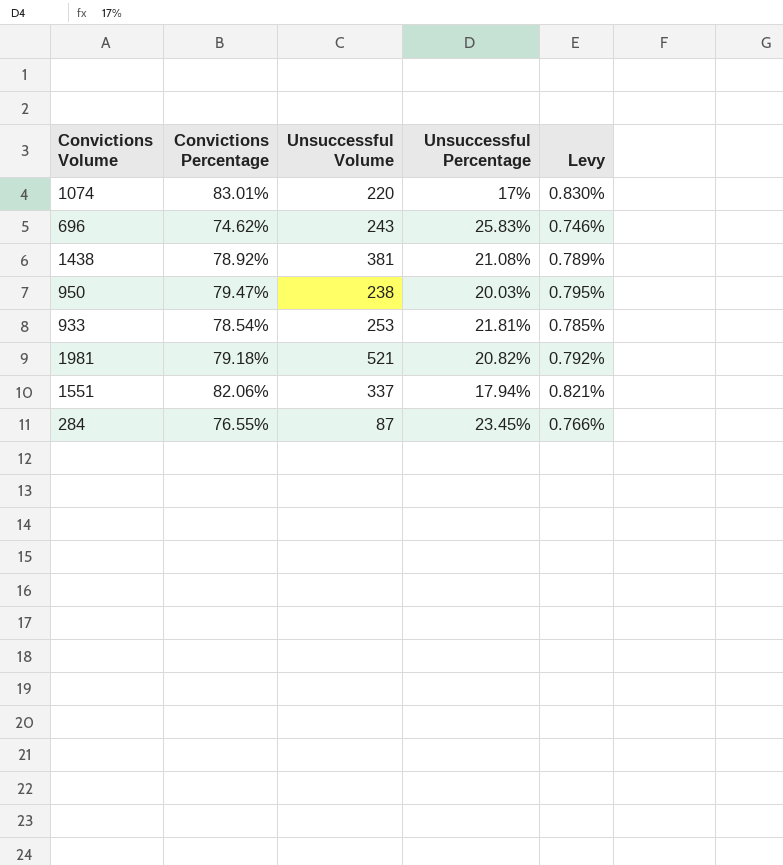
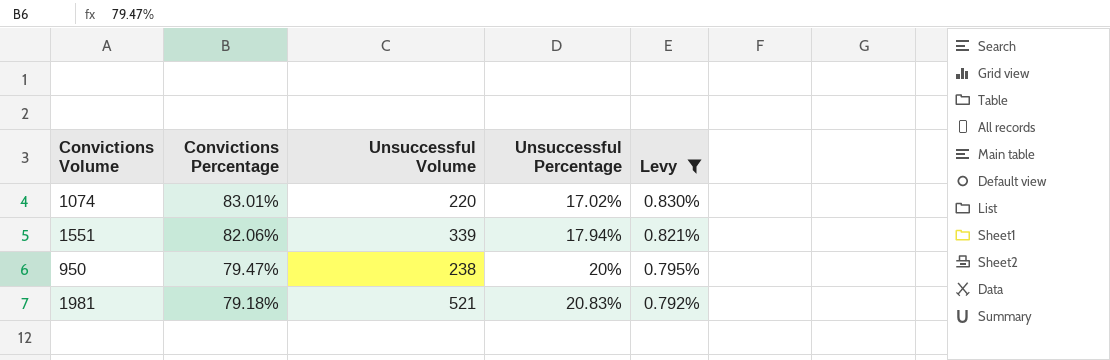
filter: none -> Levy >= 0.792%
row order: none -> Convictions Percentage descending
1074 | Unsuccessful Percentage: 17% -> 17.02%
1551 | Unsuccessful Volume: 337 -> 339
950 | Unsuccessful Percentage: 20.03% -> 20%
1981 | Unsuccessful Percentage: 20.82% -> 20.83%

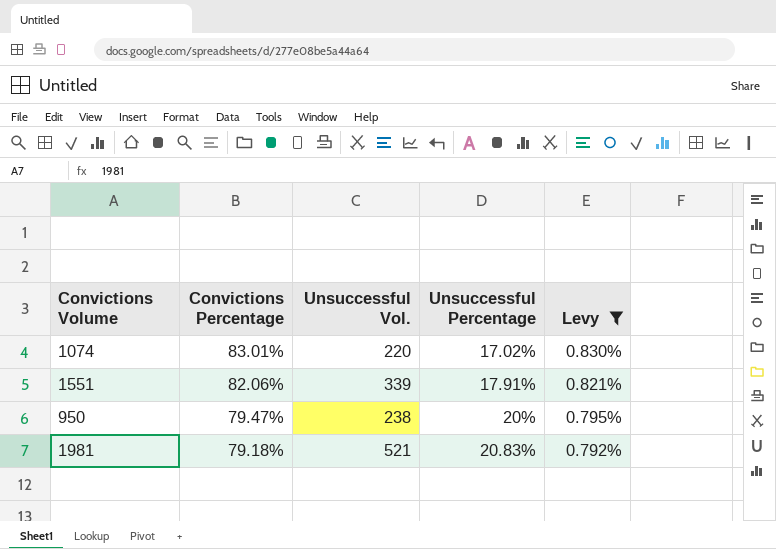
column name: Unsuccessful Volume -> Unsuccessful Vol.
1551 | Unsuccessful Percentage: 17.94% -> 17.91%

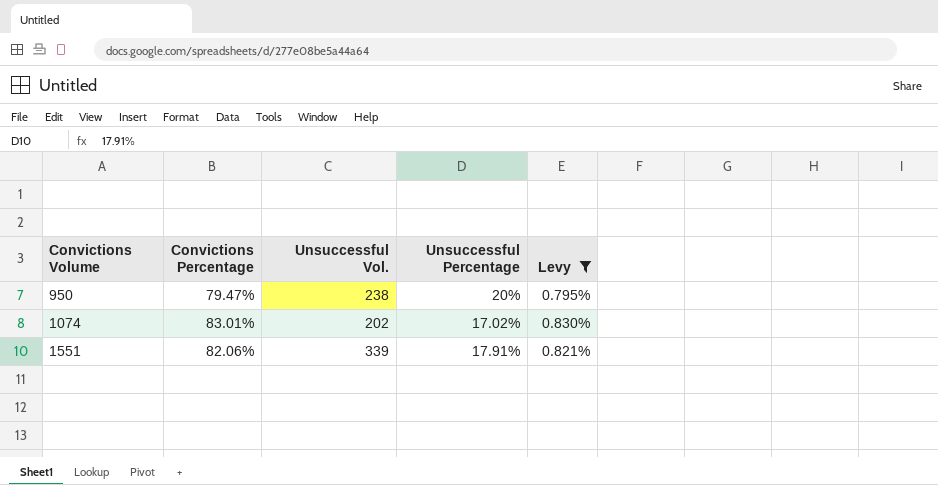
row order: Convictions Percentage descending -> Convictions Volume ascending
row 1981: 79.18% | 521 | 20.83% | 0.792% -> none
1074 | Unsuccessful Vol.: 220 -> 202

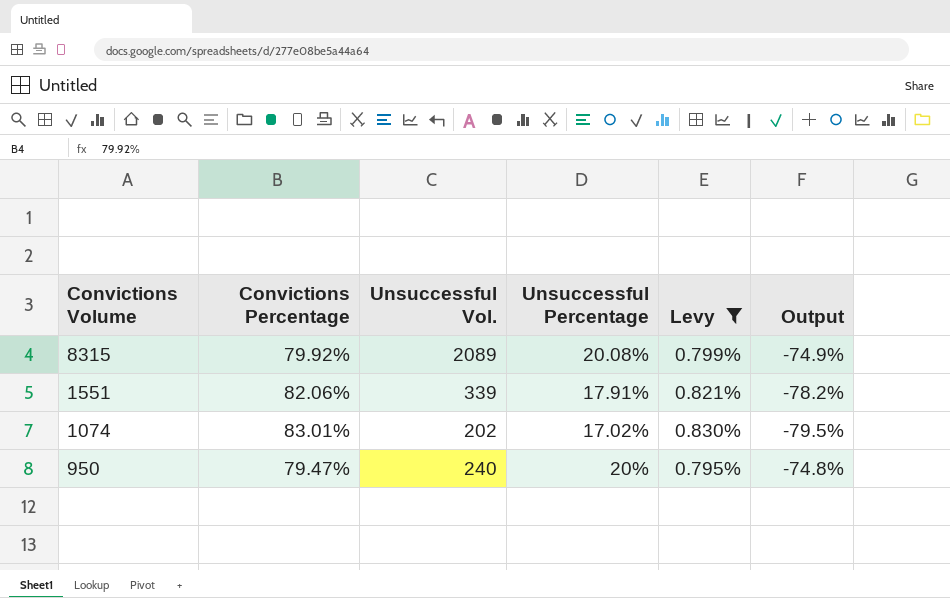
row order: Convictions Volume ascending -> Convictions Volume descending
column Output | formula: none -> ([Unsuccessful Percentage] - [Convictions Percentage]) / [Convictions Percentage]
row 8315: none -> 79.92% | 2089 | 20.08% | 0.799% | -74.9%
950 | Unsuccessful Vol.: 238 -> 240

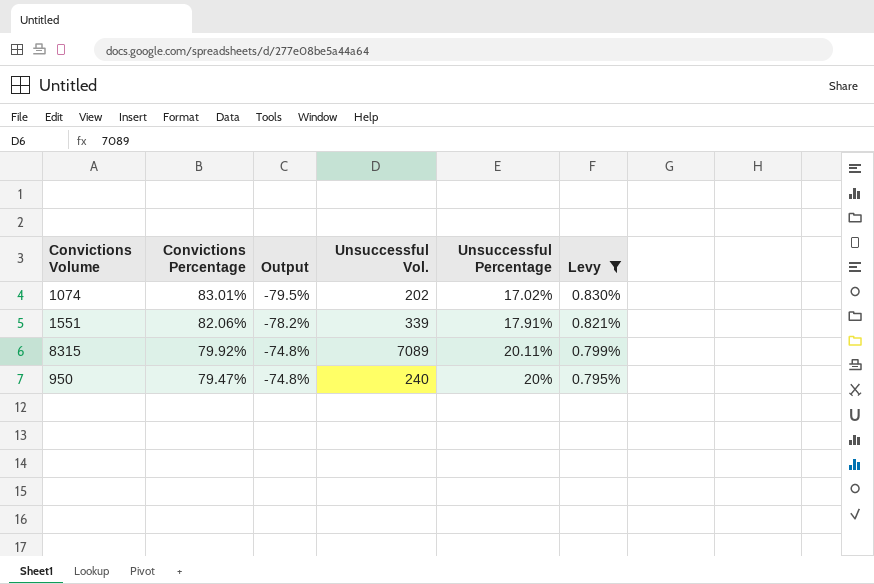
row order: Convictions Volume descending -> Convictions Percentage descending
column Output | position: 6 -> 3
8315 | Output: -74.9% -> -74.8%
8315 | Unsuccessful Vol.: 2089 -> 7089
8315 | Unsuccessful Percentage: 20.08% -> 20.11%

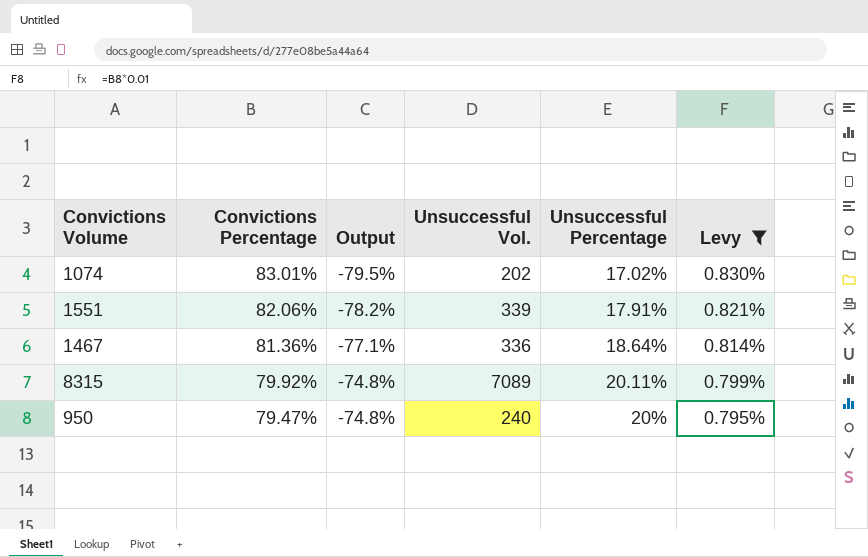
row 1467: none -> 81.36% | -77.1% | 336 | 18.64% | 0.814%

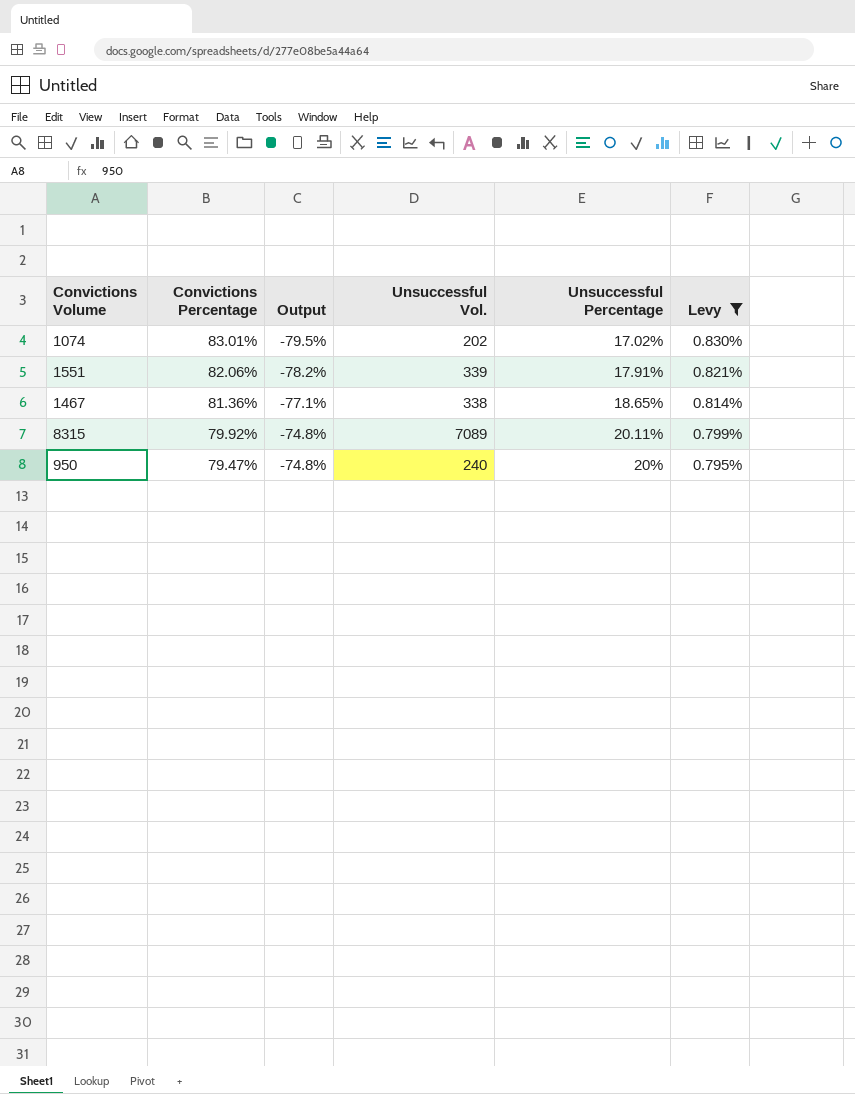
1467 | Unsuccessful Vol.: 336 -> 338
1467 | Unsuccessful Percentage: 18.64% -> 18.65%

